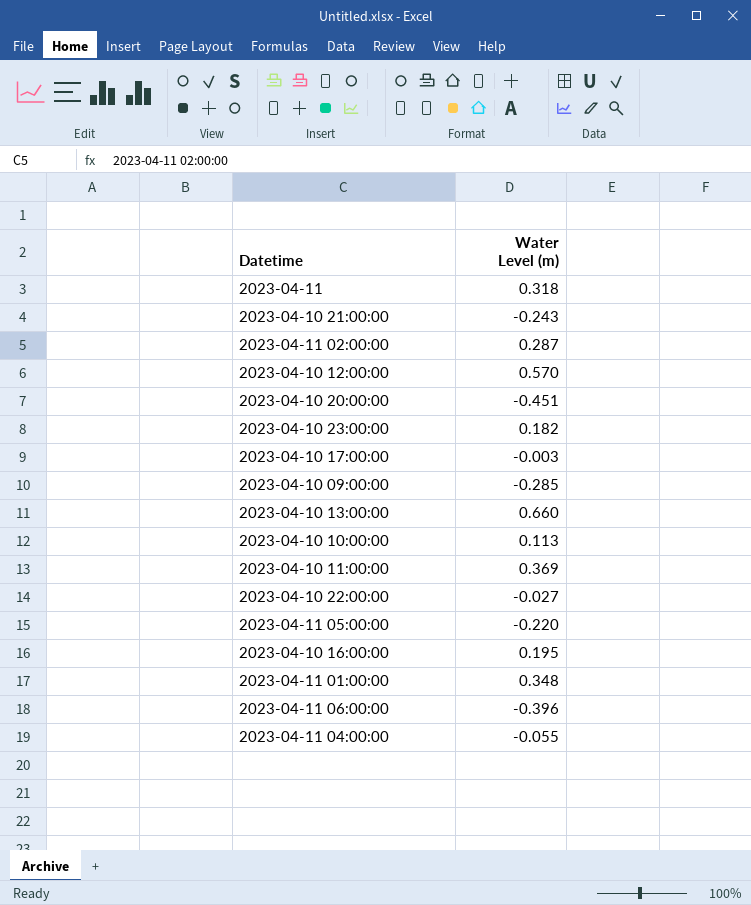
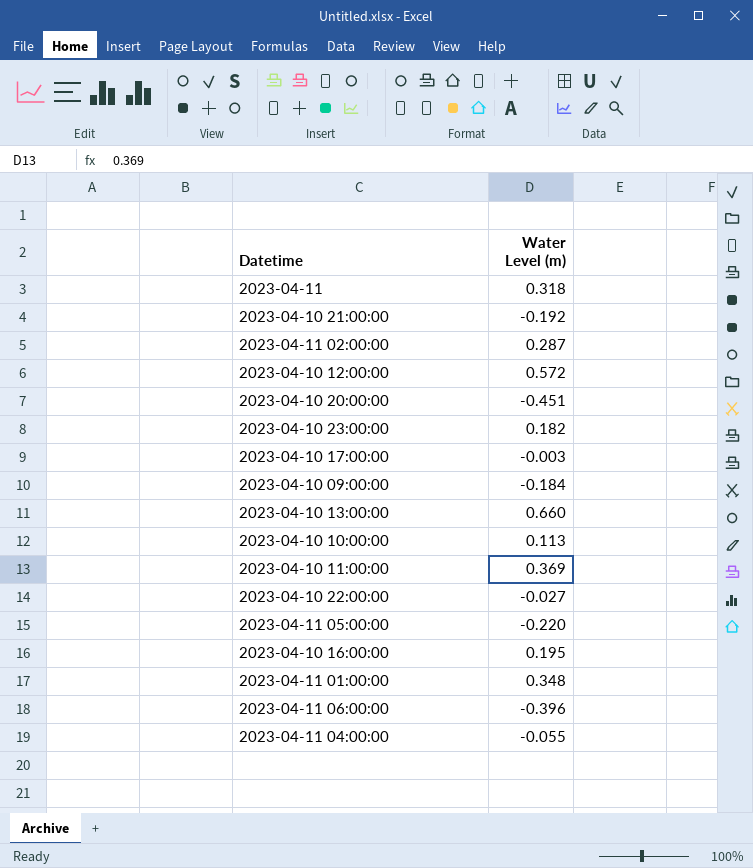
2023-04-10 21:00:00 | Water Level (m): -0.243 -> -0.192
2023-04-10 12:00:00 | Water Level (m): 0.570 -> 0.572
2023-04-10 09:00:00 | Water Level (m): -0.285 -> -0.184

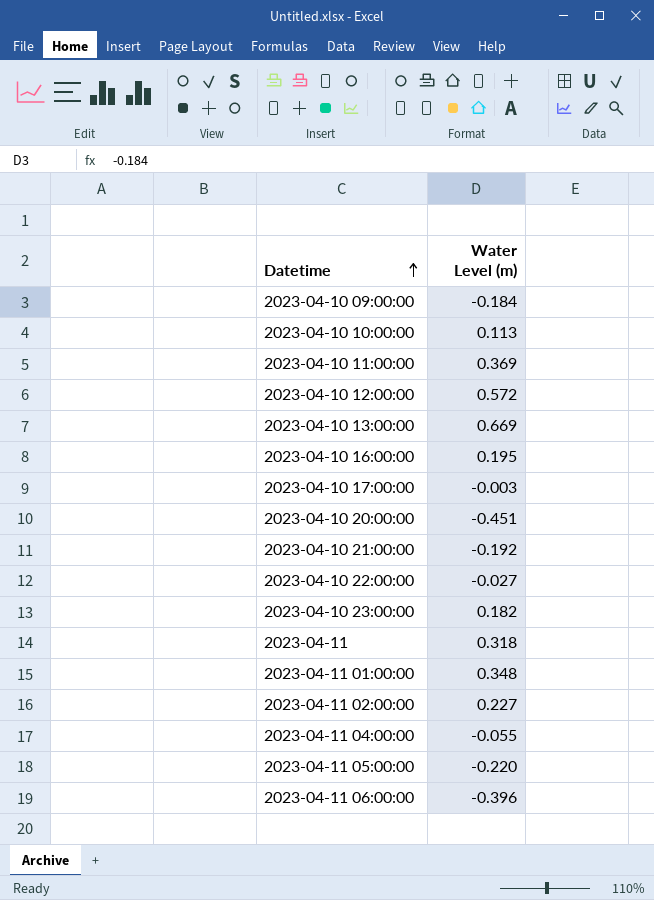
row order: none -> Datetime ascending
2023-04-10 13:00:00 | Water Level (m): 0.660 -> 0.669
2023-04-11 02:00:00 | Water Level (m): 0.287 -> 0.227

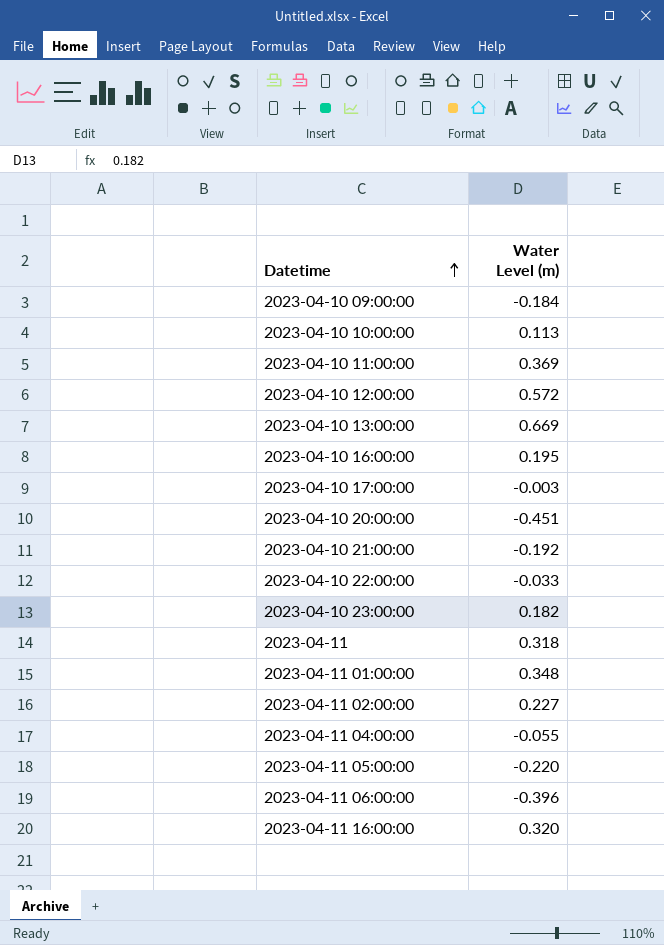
2023-04-10 22:00:00 | Water Level (m): -0.027 -> -0.033
row 2023-04-11 16:00:00: none -> 0.320

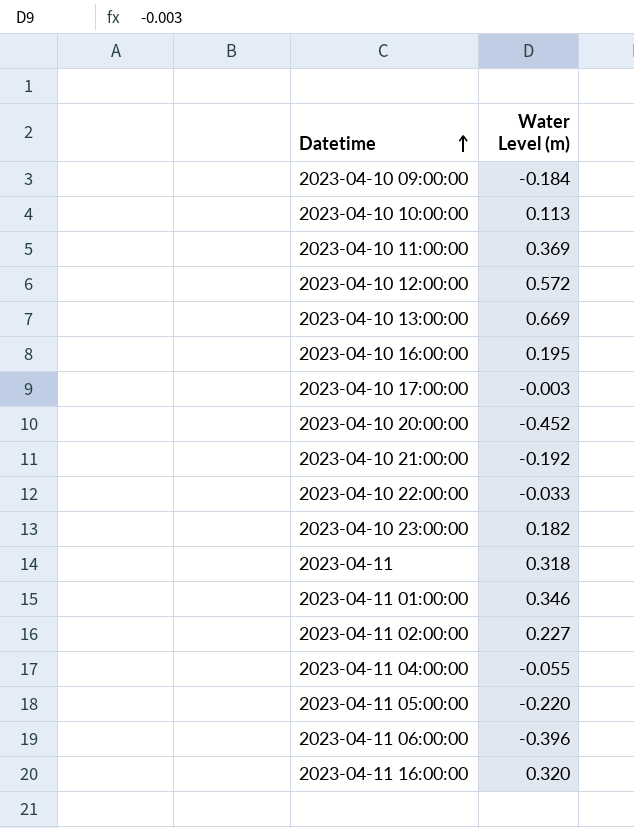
2023-04-10 20:00:00 | Water Level (m): -0.451 -> -0.452
2023-04-11 01:00:00 | Water Level (m): 0.348 -> 0.346

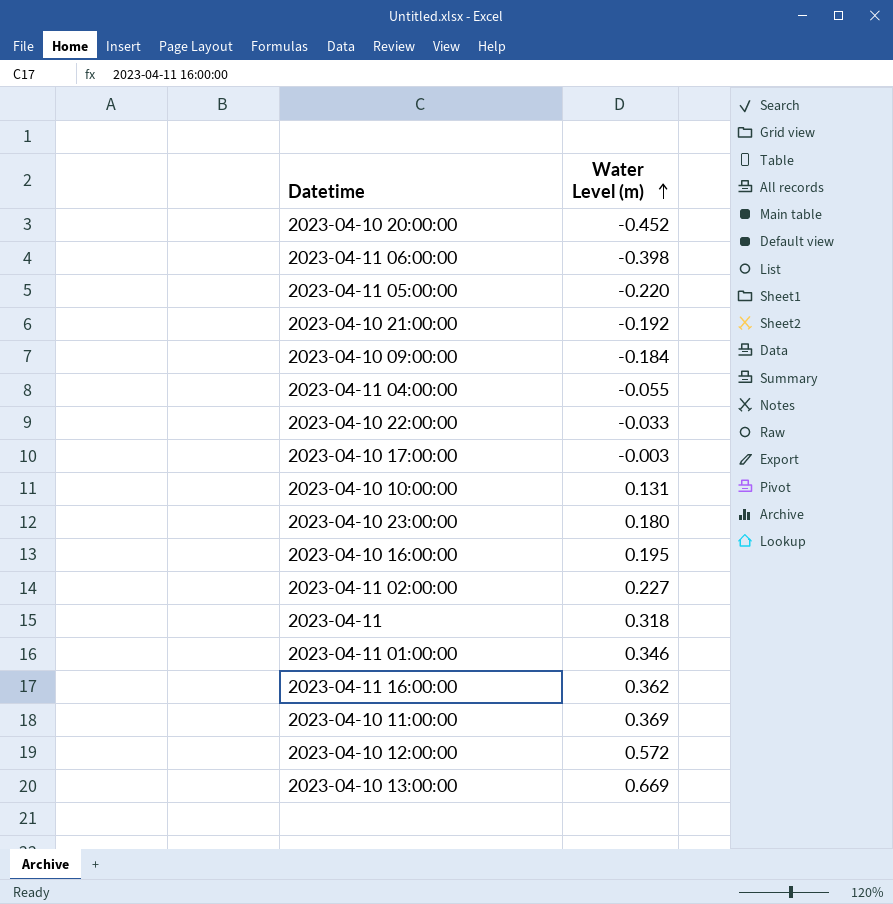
row order: Datetime ascending -> Water Level (m) ascending
2023-04-11 06:00:00 | Water Level (m): -0.396 -> -0.398
2023-04-10 10:00:00 | Water Level (m): 0.113 -> 0.131
2023-04-10 23:00:00 | Water Level (m): 0.182 -> 0.180
2023-04-11 16:00:00 | Water Level (m): 0.320 -> 0.362

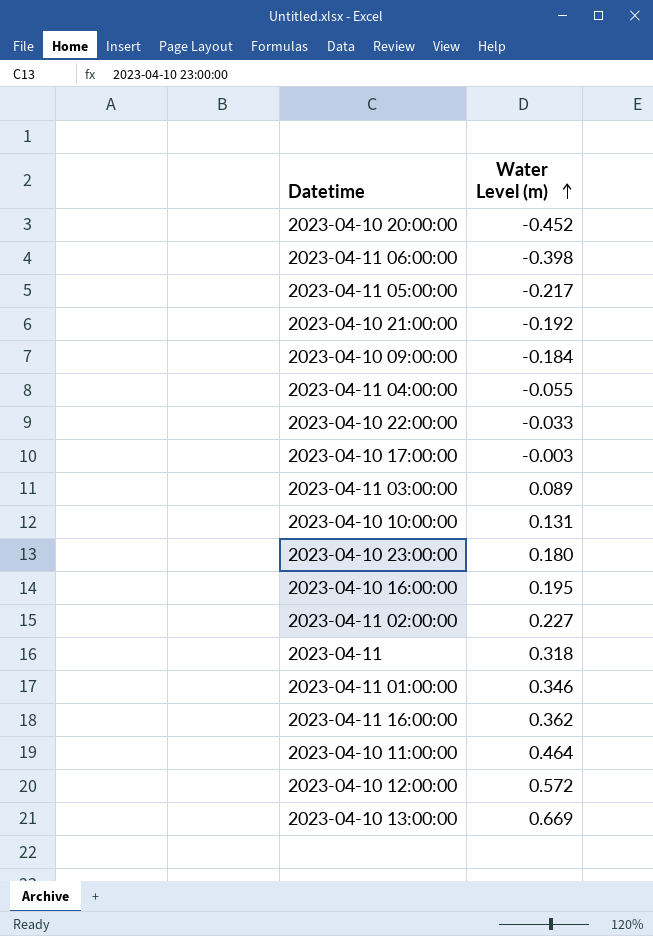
2023-04-11 05:00:00 | Water Level (m): -0.220 -> -0.217
row 2023-04-11 03:00:00: none -> 0.089
2023-04-10 11:00:00 | Water Level (m): 0.369 -> 0.464

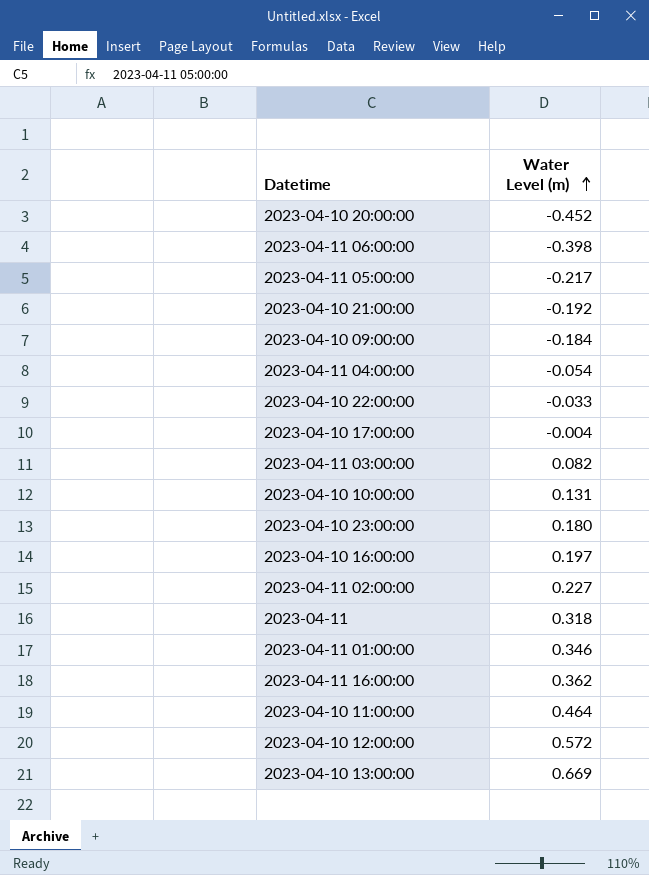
2023-04-11 04:00:00 | Water Level (m): -0.055 -> -0.054
2023-04-10 17:00:00 | Water Level (m): -0.003 -> -0.004
2023-04-11 03:00:00 | Water Level (m): 0.089 -> 0.082
2023-04-10 16:00:00 | Water Level (m): 0.195 -> 0.197

